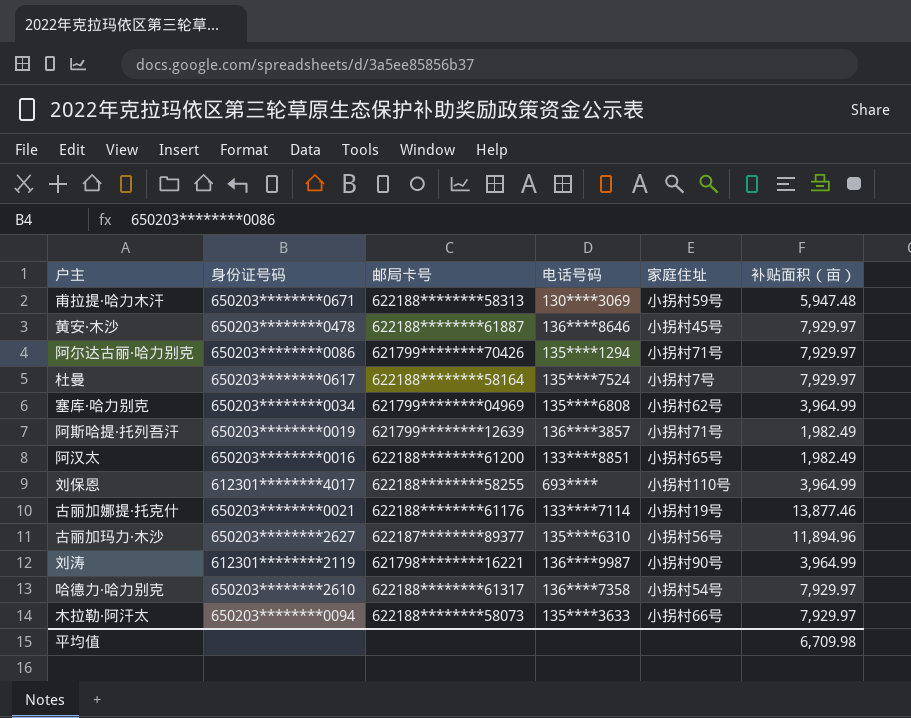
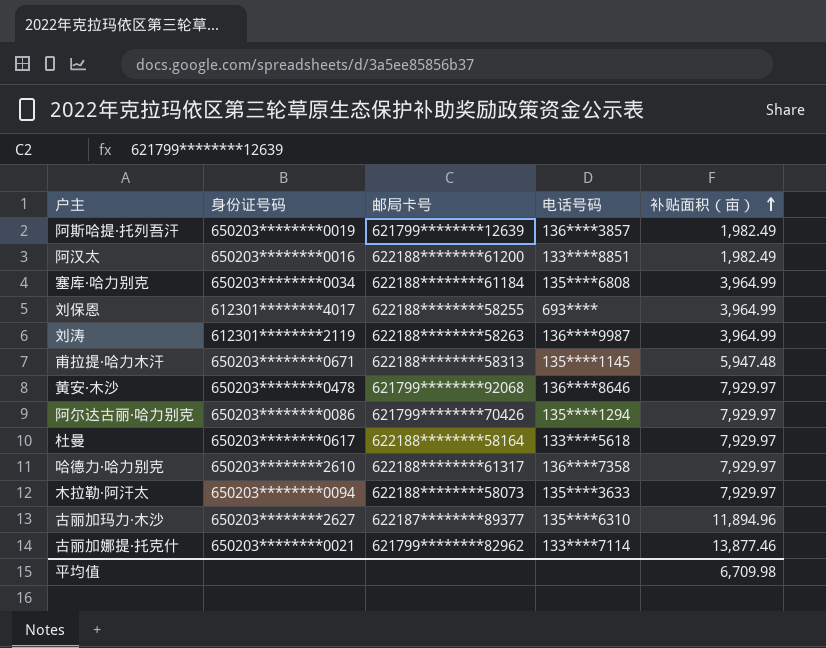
row order: none -> 补贴面积（亩） ascending
column 家庭住址 | position: 5 -> none
塞库·哈力别克 | 邮局卡号: 621799********04969 -> 622188********61184
刘涛 | 邮局卡号: 621798********16221 -> 622188********58263
甫拉提·哈力木汗 | 电话号码: 130****3069 -> 135****1145
黄安·木沙 | 邮局卡号: 622188********61887 -> 621799********92068
杜曼 | 电话号码: 135****7524 -> 133****5618
古丽加娜提·托克什 | 邮局卡号: 622188********61176 -> 621799********82962

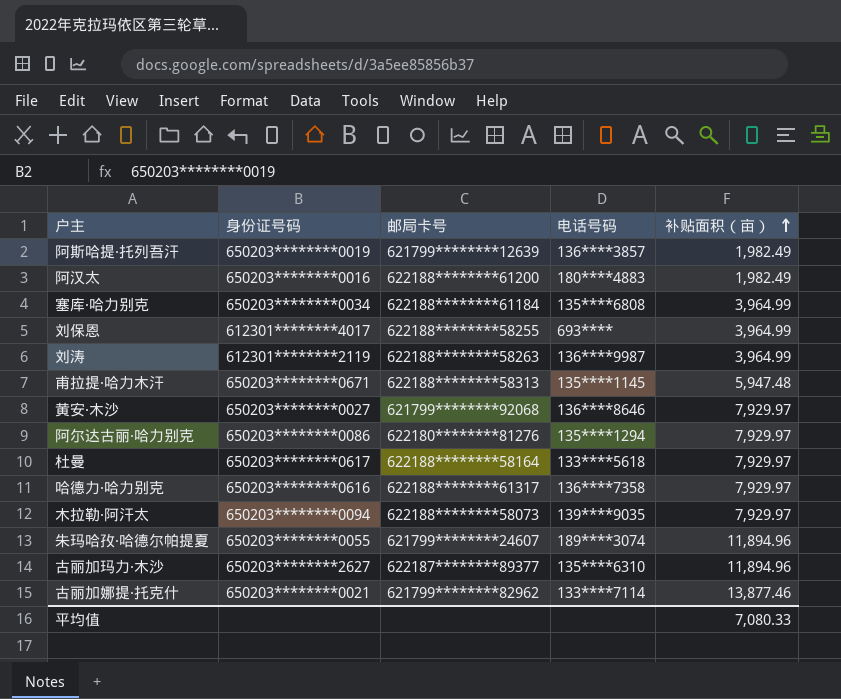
阿汉太 | 电话号码: 133****8851 -> 180****4883
黄安·木沙 | 身份证号码: 650203********0478 -> 650203********0027
阿尔达古丽·哈力别克 | 邮局卡号: 621799********70426 -> 622180********81276
哈德力·哈力别克 | 身份证号码: 650203********2610 -> 650203********0616
木拉勒·阿汗太 | 电话号码: 135****3633 -> 139****9035
row 朱玛哈孜·哈德尔帕提夏: none -> 650203********0055 | 621799********24607 | 189****3074 | 11,894.96
平均值 | 补贴面积（亩）: 6,709.98 -> 7,080.33

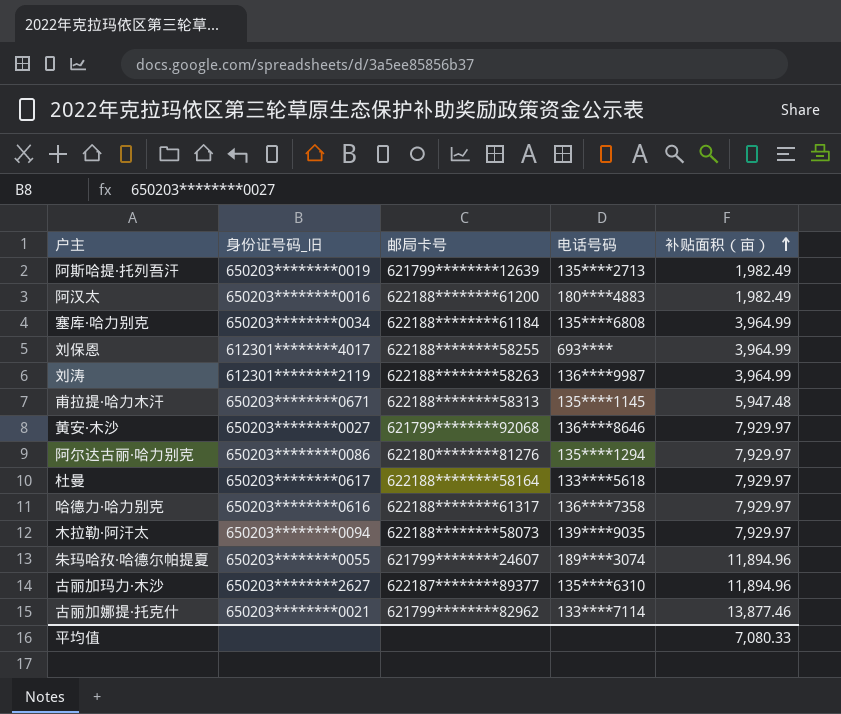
column name: 身份证号码 -> 身份证号码_旧
阿斯哈提·托列吾汗 | 电话号码: 136****3857 -> 135****2713

